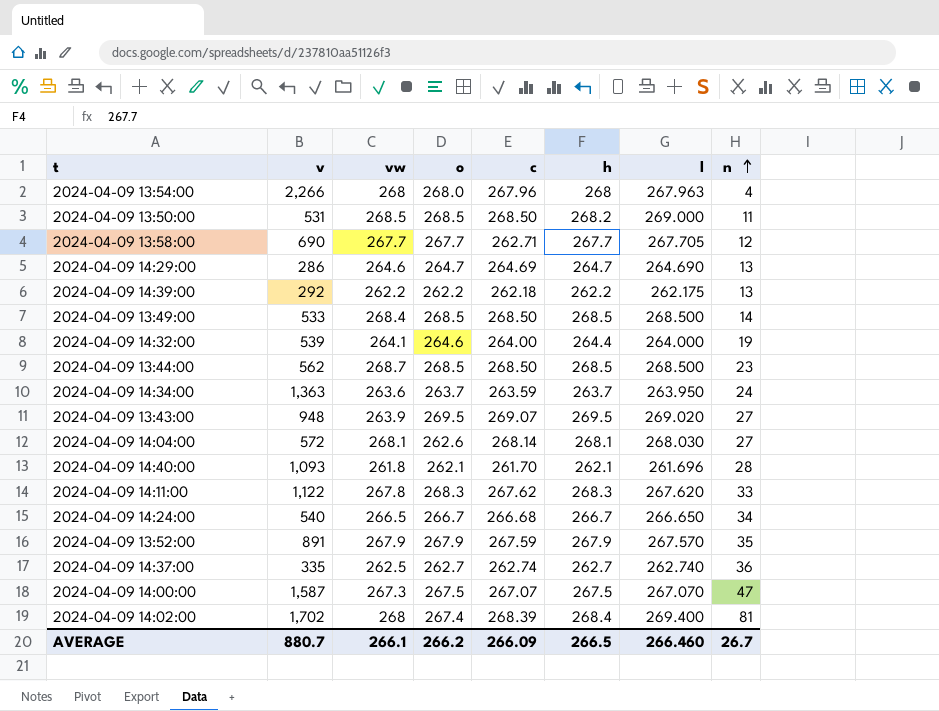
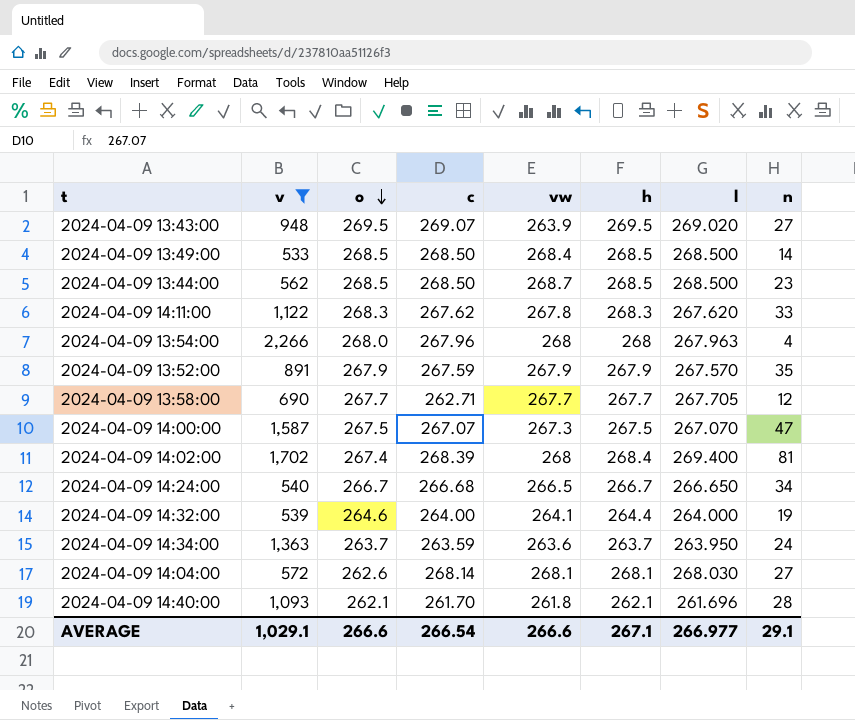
filter: none -> v >= 533
row order: n ascending -> o descending
column vw | position: 3 -> 5
AVERAGE | v: 880.7 -> 1,029.1
AVERAGE | o: 266.2 -> 266.6
AVERAGE | c: 266.09 -> 266.54
AVERAGE | vw: 266.1 -> 266.6
AVERAGE | h: 266.5 -> 267.1
AVERAGE | l: 266.460 -> 266.977
AVERAGE | n: 26.7 -> 29.1

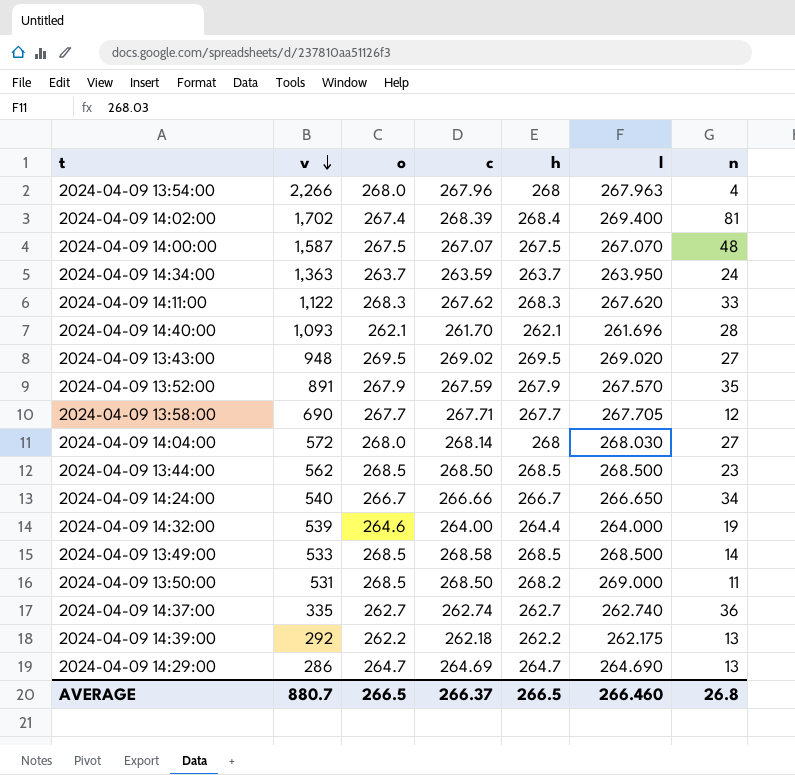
filter: v >= 533 -> none
row order: o descending -> v descending
column vw | position: 5 -> none
2024-04-09 14:00:00 | n: 47 -> 48
2024-04-09 13:43:00 | c: 269.07 -> 269.02
2024-04-09 13:58:00 | c: 262.71 -> 267.71
2024-04-09 14:04:00 | o: 262.6 -> 268.0
2024-04-09 14:04:00 | h: 268.1 -> 268
2024-04-09 14:24:00 | c: 266.68 -> 266.66
2024-04-09 13:49:00 | c: 268.50 -> 268.58
AVERAGE | v: 1,029.1 -> 880.7
AVERAGE | o: 266.6 -> 266.5
AVERAGE | c: 266.54 -> 266.37
AVERAGE | h: 267.1 -> 266.5
AVERAGE | l: 266.977 -> 266.460
AVERAGE | n: 29.1 -> 26.8

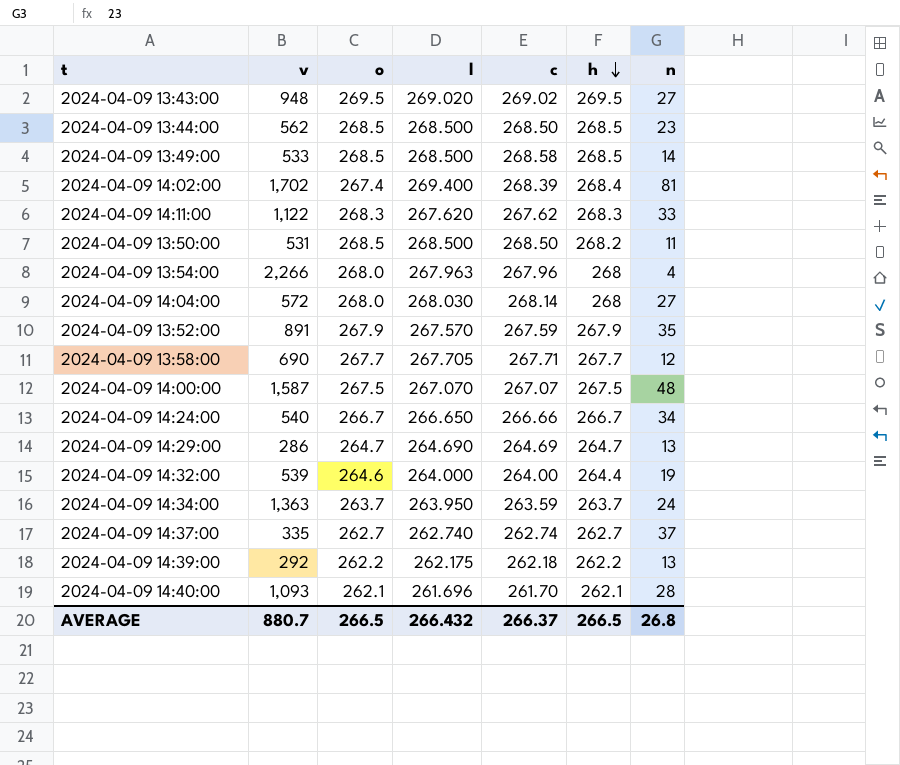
row order: v descending -> h descending
column l | position: 6 -> 4
2024-04-09 13:50:00 | l: 269.000 -> 268.500
2024-04-09 14:37:00 | n: 36 -> 37
AVERAGE | l: 266.460 -> 266.432

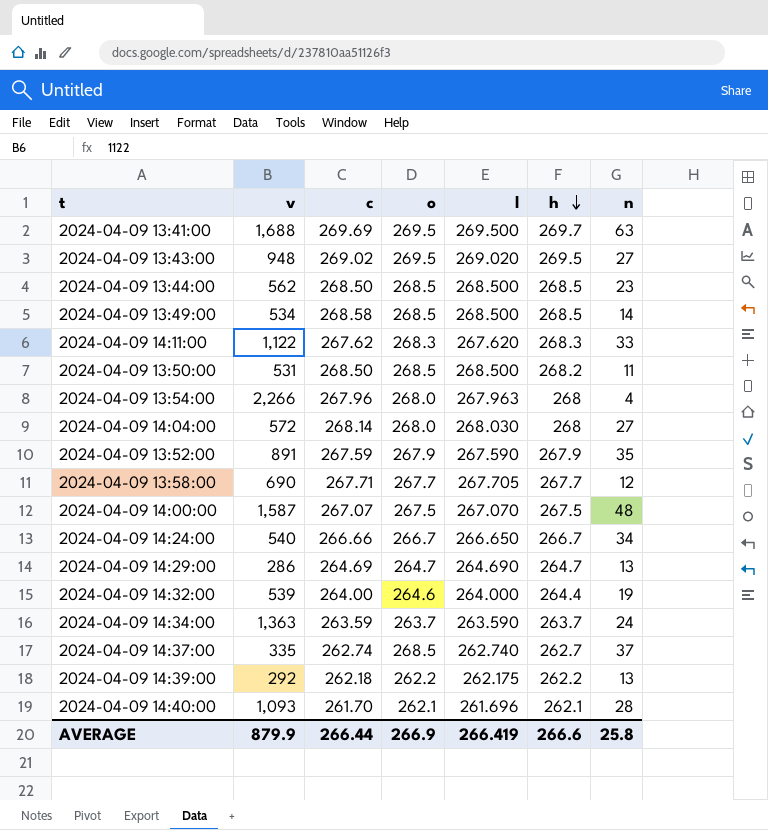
column c | position: 5 -> 3
row 2024-04-09 14:02:00: 1,702 | 267.4 | 269.400 | 268.39 | 268.4 | 81 -> none
row 2024-04-09 13:41:00: none -> 1,688 | 269.69 | 269.5 | 269.500 | 269.7 | 63
2024-04-09 13:49:00 | v: 533 -> 534
2024-04-09 13:52:00 | l: 267.570 -> 267.590
2024-04-09 14:34:00 | l: 263.950 -> 263.590
2024-04-09 14:37:00 | o: 262.7 -> 268.5
AVERAGE | v: 880.7 -> 879.9
AVERAGE | c: 266.37 -> 266.44
AVERAGE | o: 266.5 -> 266.9
AVERAGE | l: 266.432 -> 266.419
AVERAGE | h: 266.5 -> 266.6
AVERAGE | n: 26.8 -> 25.8

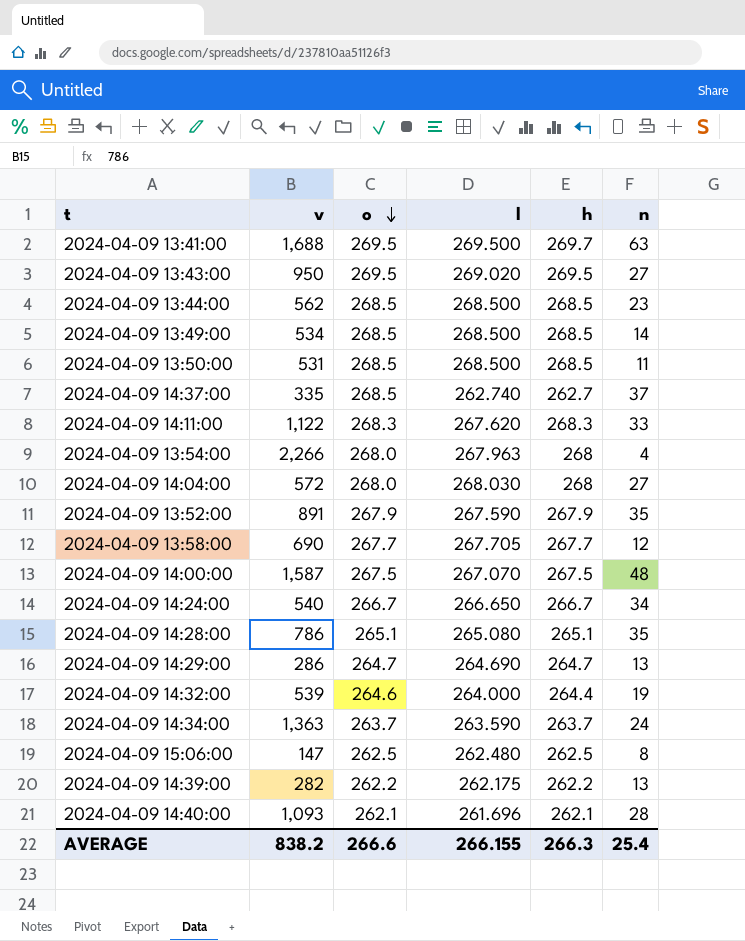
row order: h descending -> o descending
column c | position: 3 -> none
2024-04-09 13:43:00 | v: 948 -> 950
2024-04-09 13:50:00 | h: 268.2 -> 268.5
row 2024-04-09 14:28:00: none -> 786 | 265.1 | 265.080 | 265.1 | 35
row 2024-04-09 15:06:00: none -> 147 | 262.5 | 262.480 | 262.5 | 8
2024-04-09 14:39:00 | v: 292 -> 282
AVERAGE | v: 879.9 -> 838.2
AVERAGE | o: 266.9 -> 266.6
AVERAGE | l: 266.419 -> 266.155
AVERAGE | h: 266.6 -> 266.3
AVERAGE | n: 25.8 -> 25.4

